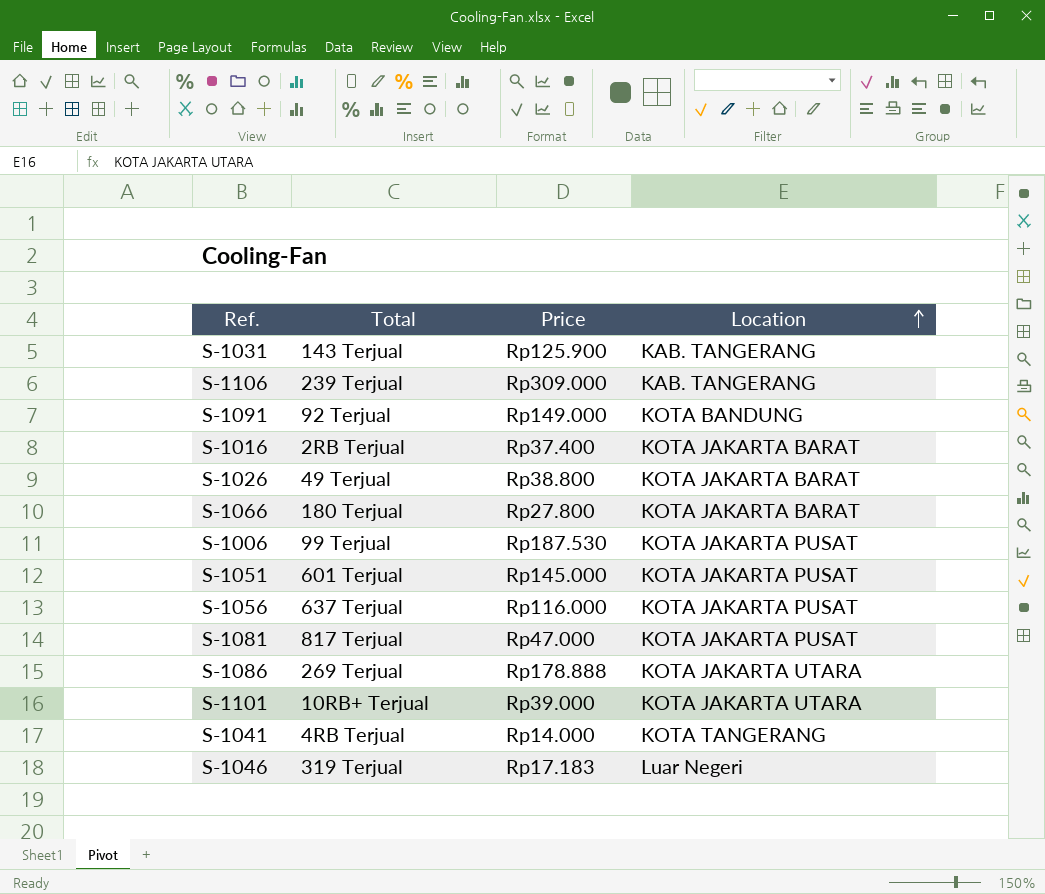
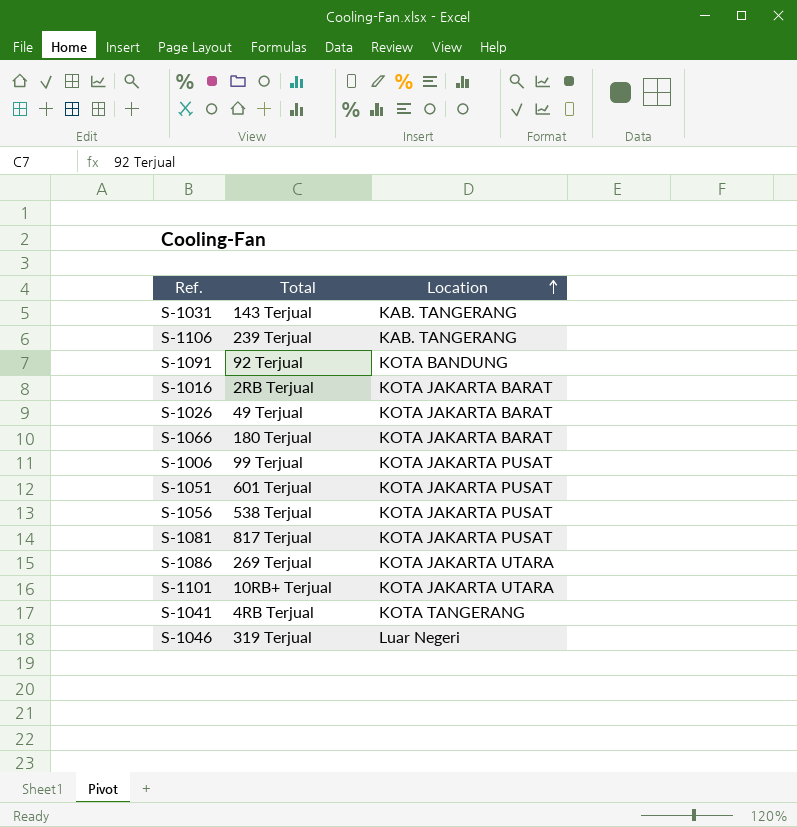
column Price | position: 3 -> none
S-1056 | Total: 637 Terjual -> 538 Terjual

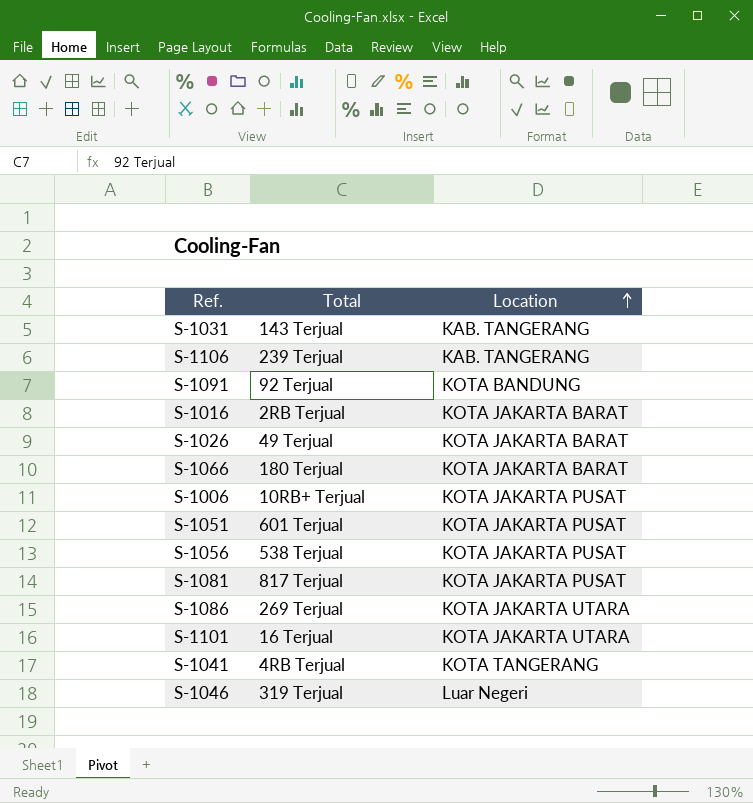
S-1006 | Total: 99 Terjual -> 10RB+ Terjual
S-1101 | Total: 10RB+ Terjual -> 16 Terjual

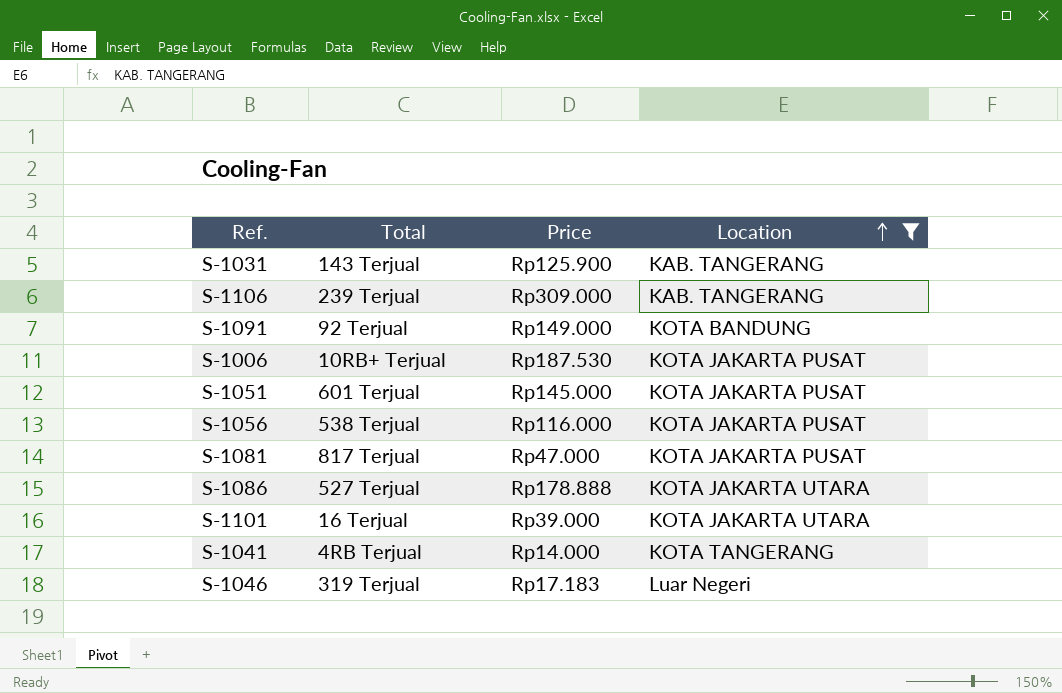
filter: none -> Location != KOTA JAKARTA BARAT
column Price | position: none -> 3
S-1086 | Total: 269 Terjual -> 527 Terjual

